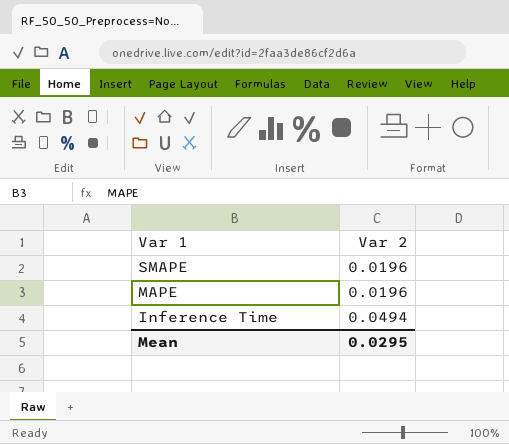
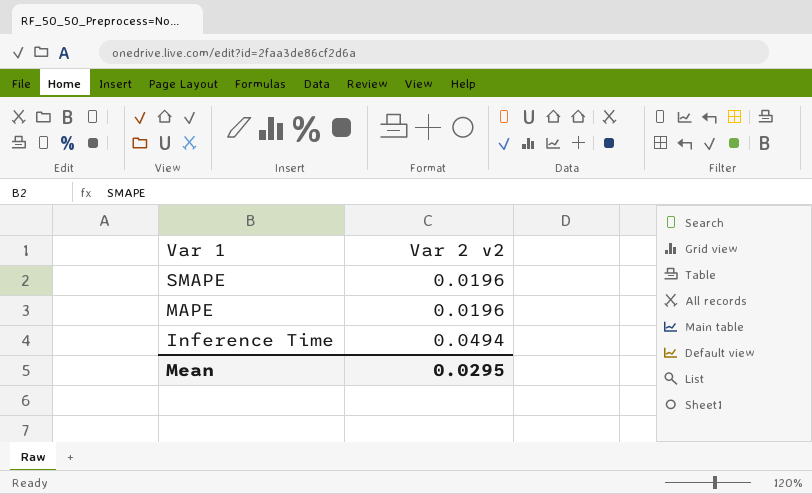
column name: Var 2 -> Var 2 v2

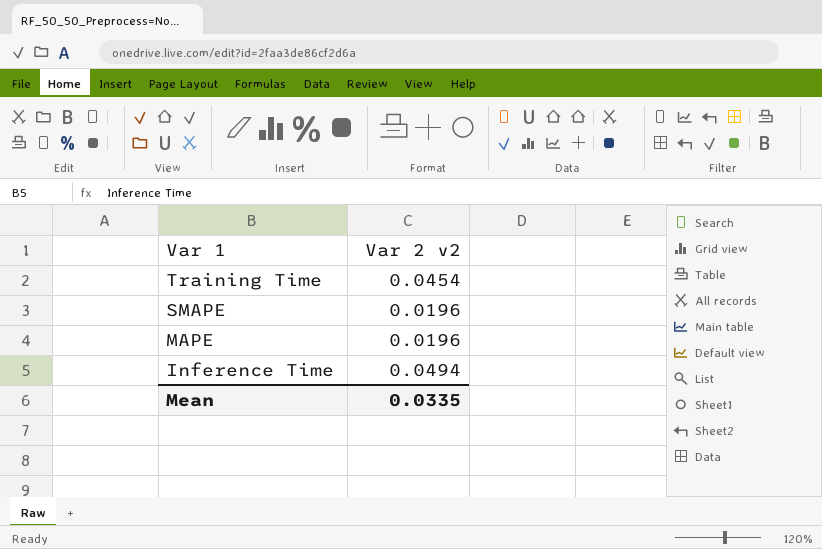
row Training Time: none -> 0.0454
Mean | Var 2 v2: 0.0295 -> 0.0335

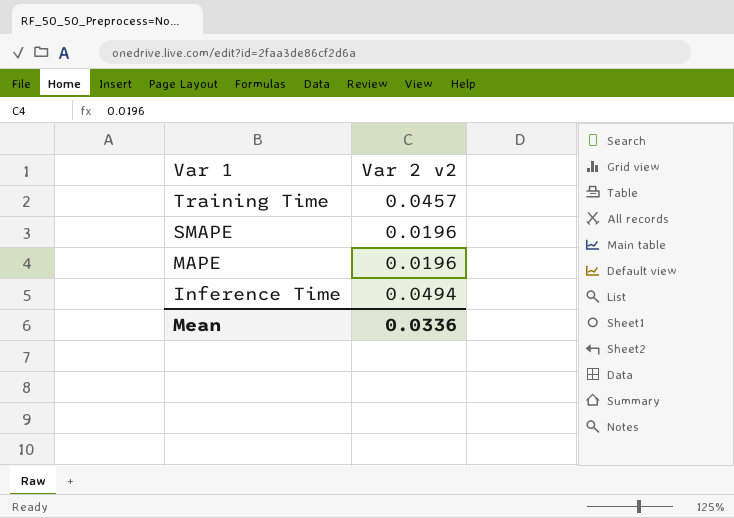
Training Time | Var 2 v2: 0.0454 -> 0.0457
Mean | Var 2 v2: 0.0335 -> 0.0336

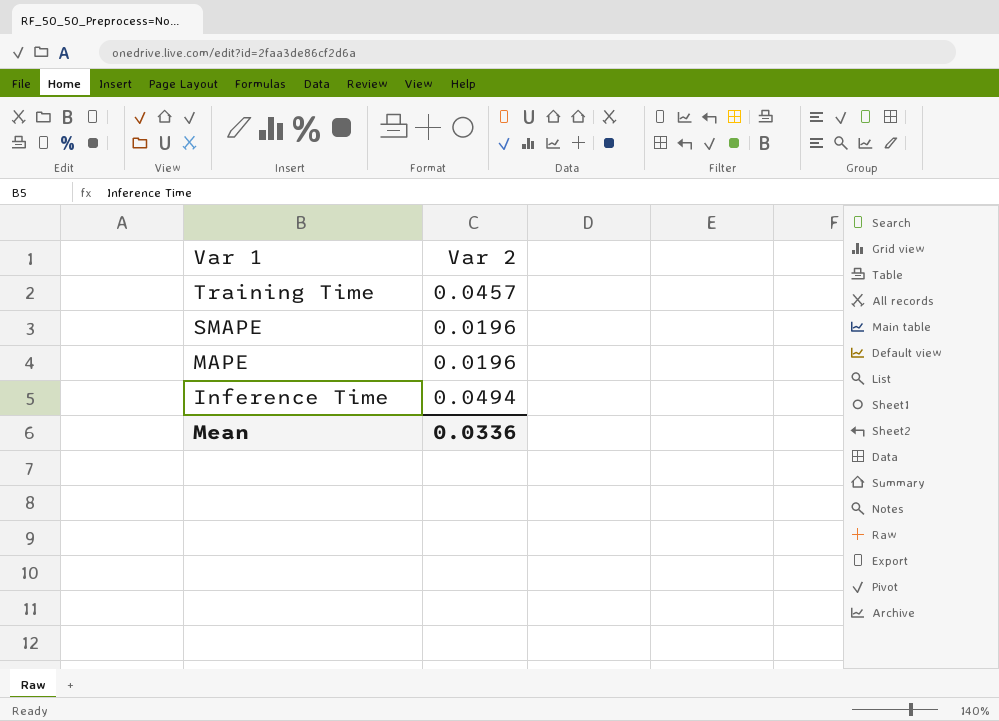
column name: Var 2 v2 -> Var 2

